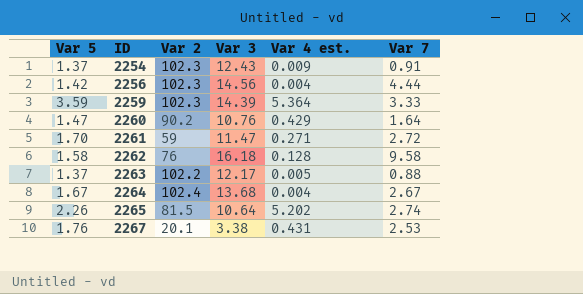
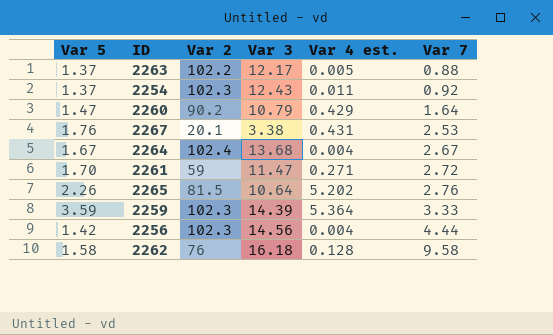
row order: ID ascending -> Var 7 ascending
2254 | Var 4 est.: 0.009 -> 0.011
2254 | Var 7: 0.91 -> 0.92
2260 | Var 3: 10.76 -> 10.79
2265 | Var 7: 2.74 -> 2.76

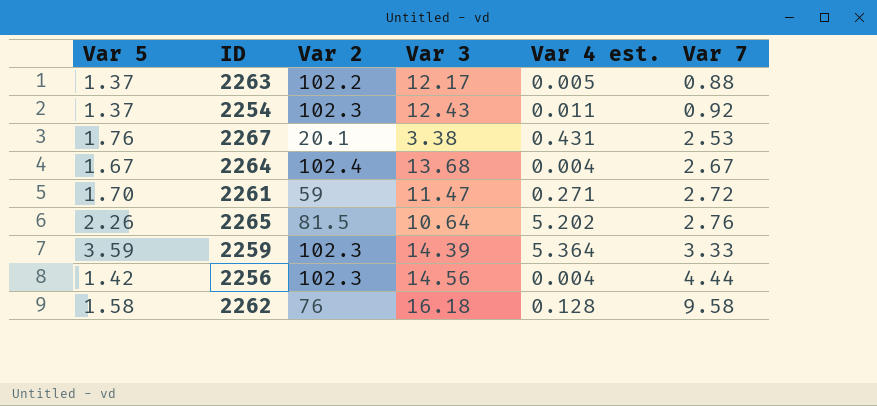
row 2260: 1.47 | 90.2 | 10.79 | 0.429 | 1.64 -> none

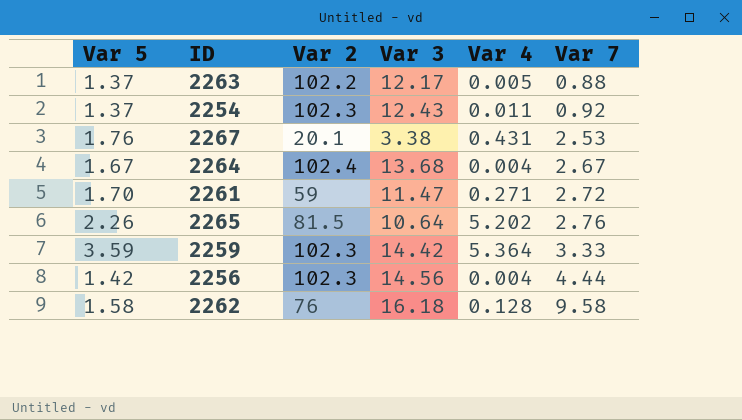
column name: Var 4 est. -> Var 4
2259 | Var 3: 14.39 -> 14.42

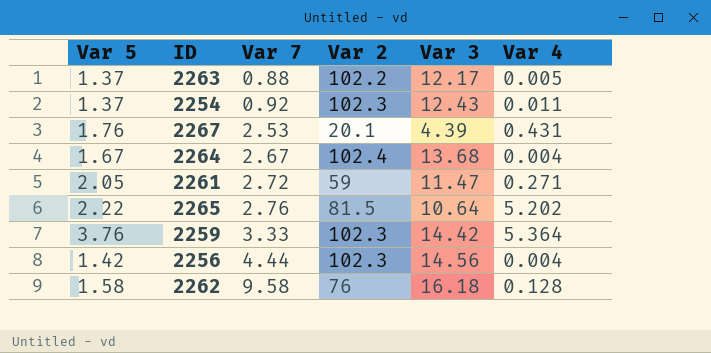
column Var 7 | position: 6 -> 3
2267 | Var 3: 3.38 -> 4.39
2261 | Var 5: 1.70 -> 2.05
2265 | Var 5: 2.26 -> 2.22
2259 | Var 5: 3.59 -> 3.76

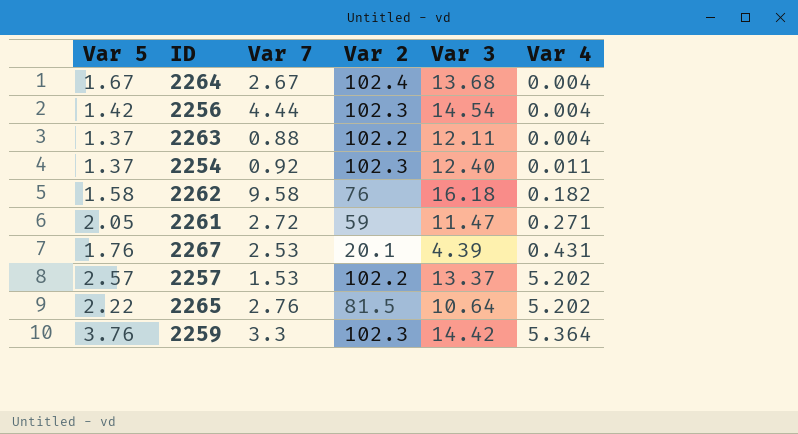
row order: Var 7 ascending -> Var 4 ascending
2256 | Var 3: 14.56 -> 14.54
2263 | Var 3: 12.17 -> 12.11
2263 | Var 4: 0.005 -> 0.004
2254 | Var 3: 12.43 -> 12.40
2262 | Var 4: 0.128 -> 0.182
row 2257: none -> 2.57 | 1.53 | 102.2 | 13.37 | 5.202
2259 | Var 7: 3.33 -> 3.3

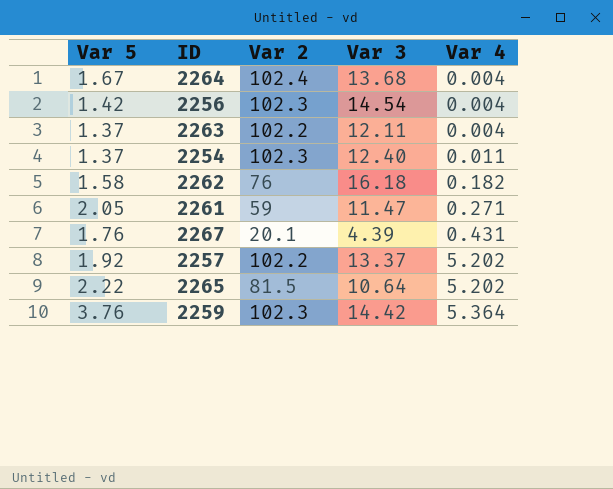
column Var 7 | position: 3 -> none
2257 | Var 5: 2.57 -> 1.92

